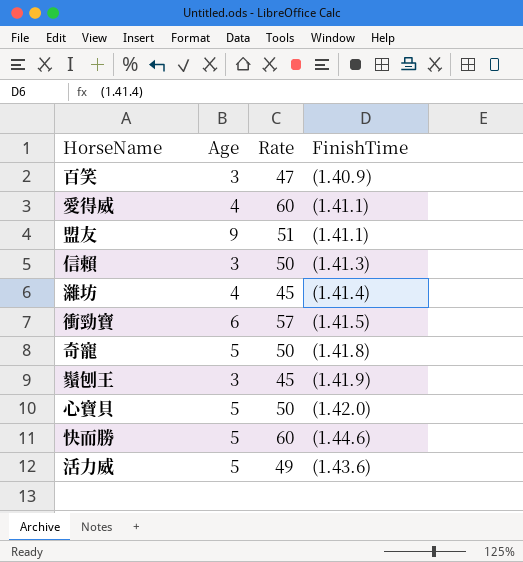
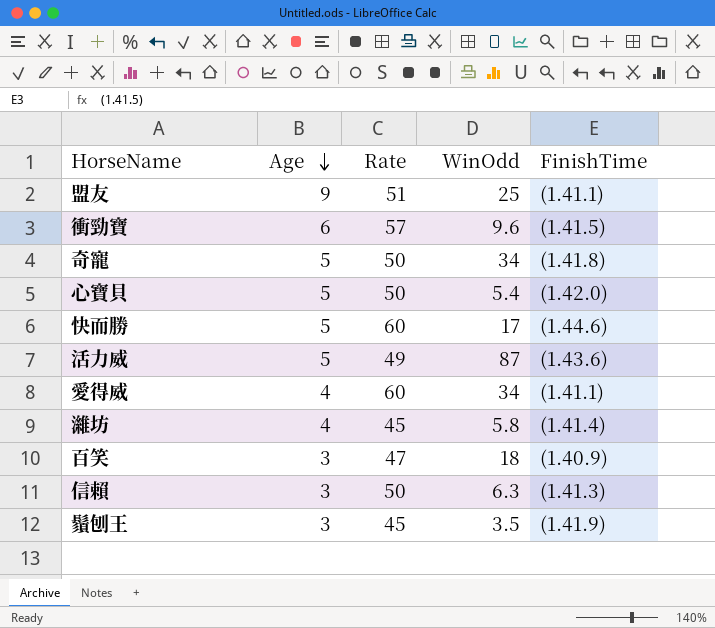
row order: none -> Age descending
column WinOdd | position: none -> 4

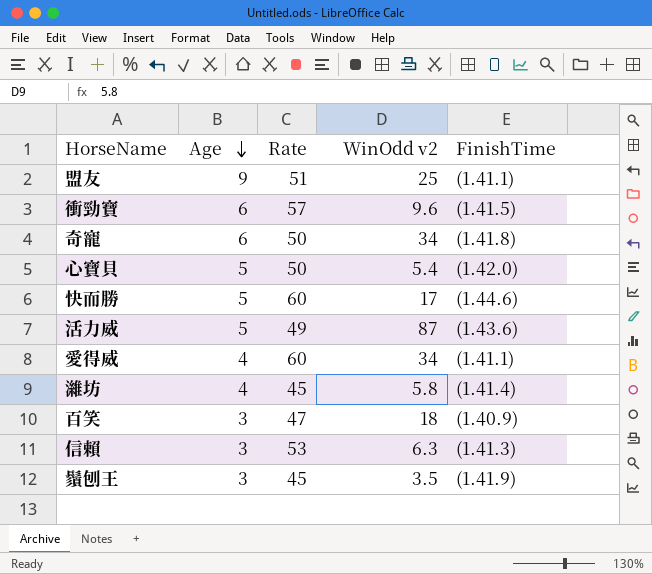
column name: WinOdd -> WinOdd v2
奇寵 | Age: 5 -> 6
信賴 | Rate: 50 -> 53

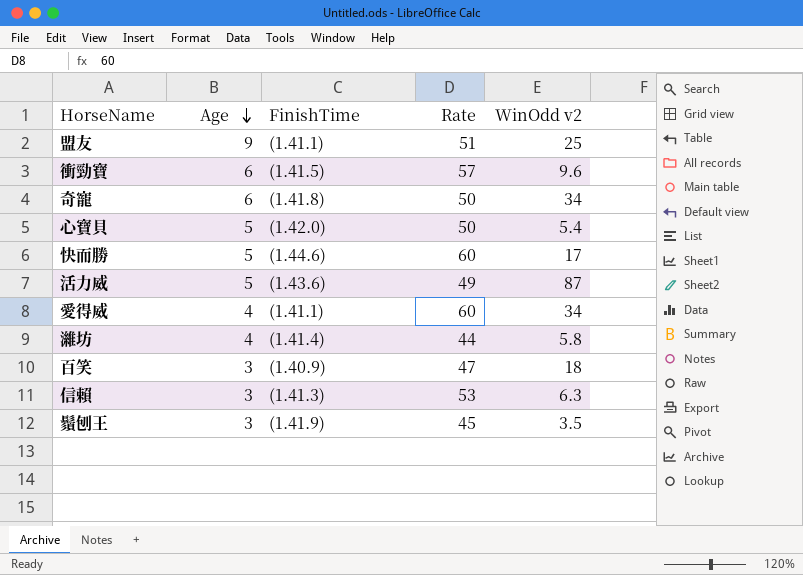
column FinishTime | position: 5 -> 3
濰坊 | Rate: 45 -> 44

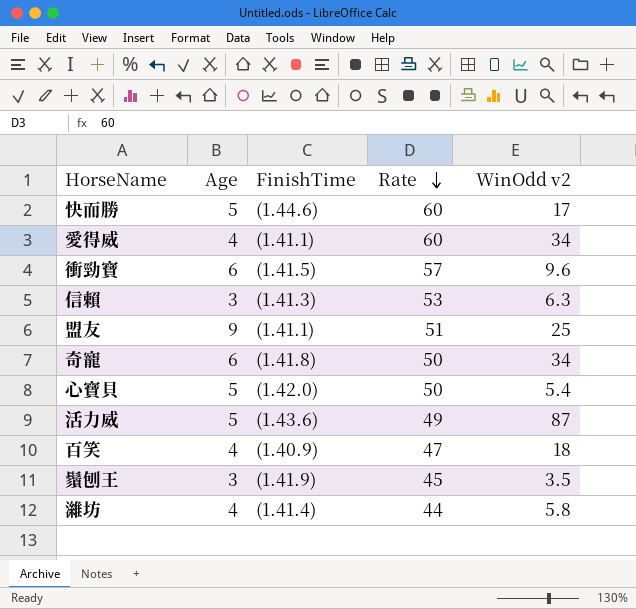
row order: Age descending -> Rate descending
百笑 | Age: 3 -> 4

